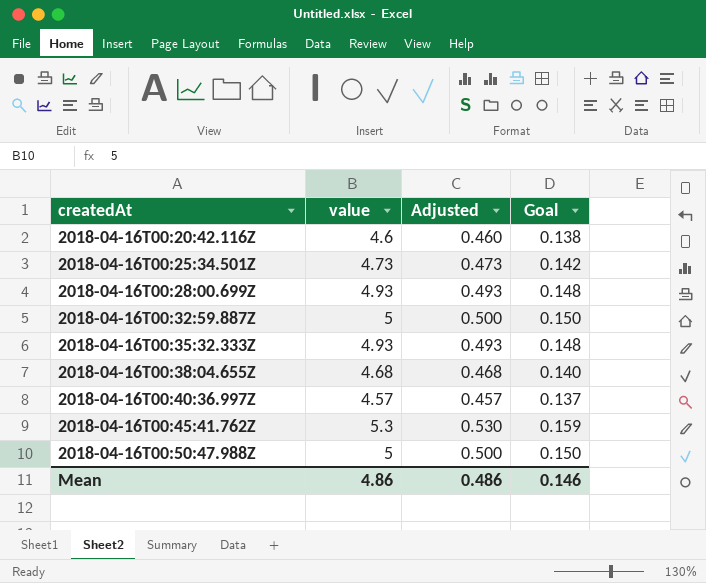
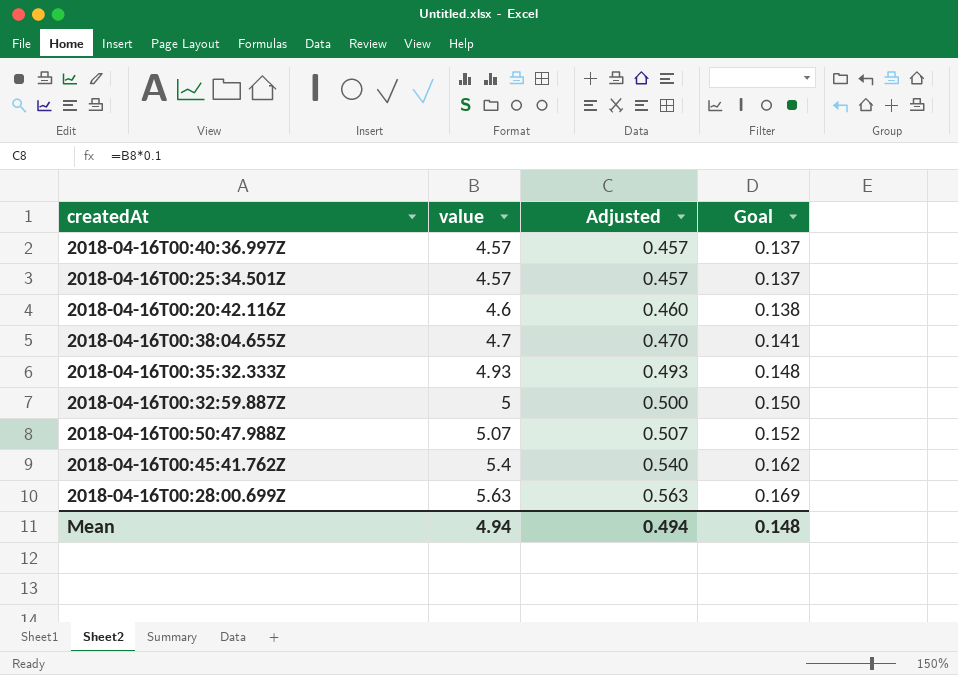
row order: createdAt ascending -> value ascending
2018-04-16T00:25:34.501Z | value: 4.73 -> 4.57
2018-04-16T00:25:34.501Z | Adjusted: 0.473 -> 0.457
2018-04-16T00:25:34.501Z | Goal: 0.142 -> 0.137
2018-04-16T00:38:04.655Z | value: 4.68 -> 4.7
2018-04-16T00:38:04.655Z | Adjusted: 0.468 -> 0.470
2018-04-16T00:38:04.655Z | Goal: 0.140 -> 0.141
2018-04-16T00:50:47.988Z | value: 5 -> 5.07
2018-04-16T00:50:47.988Z | Adjusted: 0.500 -> 0.507
2018-04-16T00:50:47.988Z | Goal: 0.150 -> 0.152
2018-04-16T00:45:41.762Z | value: 5.3 -> 5.4
2018-04-16T00:45:41.762Z | Adjusted: 0.530 -> 0.540
2018-04-16T00:45:41.762Z | Goal: 0.159 -> 0.162
2018-04-16T00:28:00.699Z | value: 4.93 -> 5.63
2018-04-16T00:28:00.699Z | Adjusted: 0.493 -> 0.563
2018-04-16T00:28:00.699Z | Goal: 0.148 -> 0.169
Mean | value: 4.86 -> 4.94
Mean | Adjusted: 0.486 -> 0.494
Mean | Goal: 0.146 -> 0.148

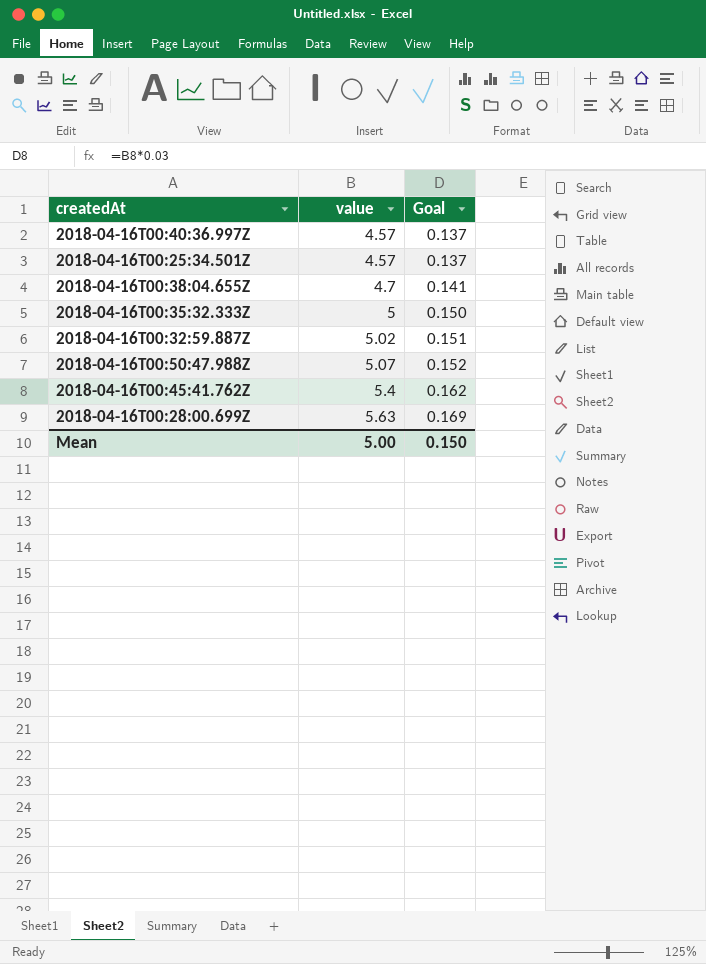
column Adjusted | formula: [value] * 0.1 -> none
row 2018-04-16T00:20:42.116Z: 4.6 | 0.460 | 0.138 -> none
2018-04-16T00:35:32.333Z | value: 4.93 -> 5
2018-04-16T00:35:32.333Z | Goal: 0.148 -> 0.150
2018-04-16T00:32:59.887Z | value: 5 -> 5.02
2018-04-16T00:32:59.887Z | Goal: 0.150 -> 0.151
Mean | value: 4.94 -> 5.00
Mean | Goal: 0.148 -> 0.150

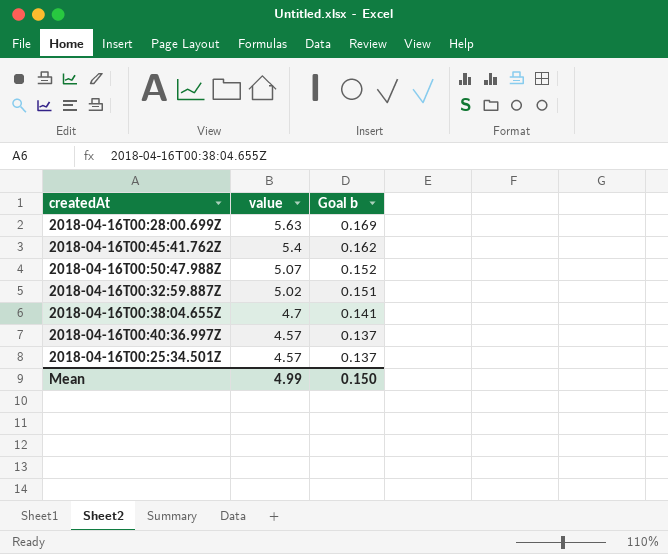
row order: value ascending -> value descending
column name: Goal -> Goal b
row 2018-04-16T00:35:32.333Z: 5 | 0.150 -> none
Mean | value: 5.00 -> 4.99

